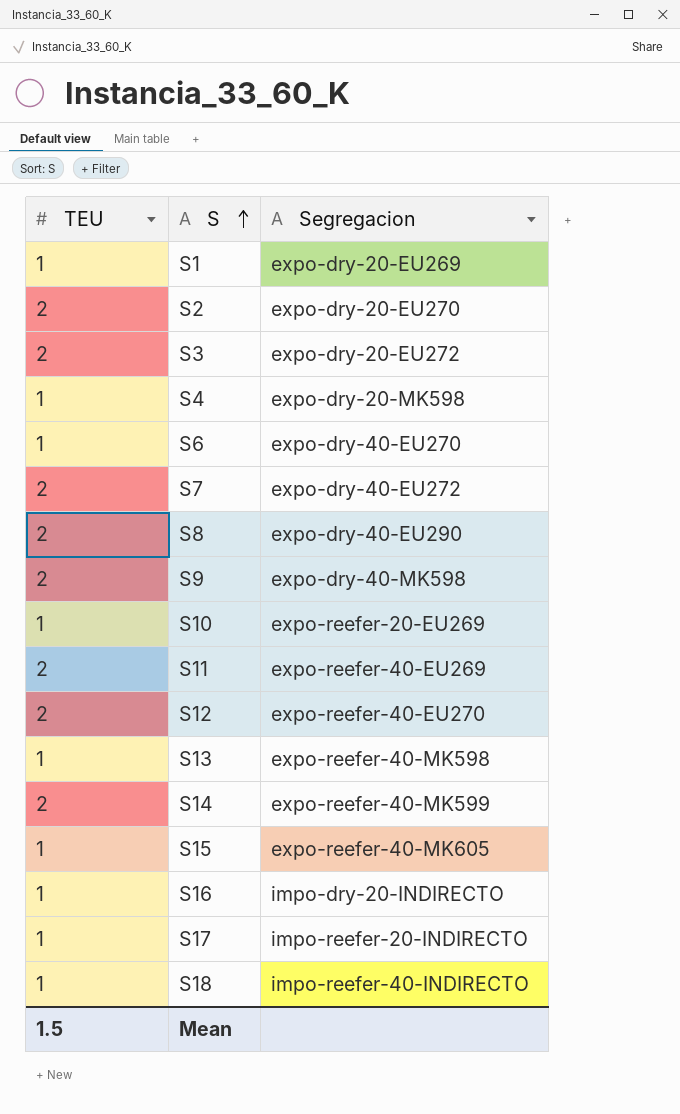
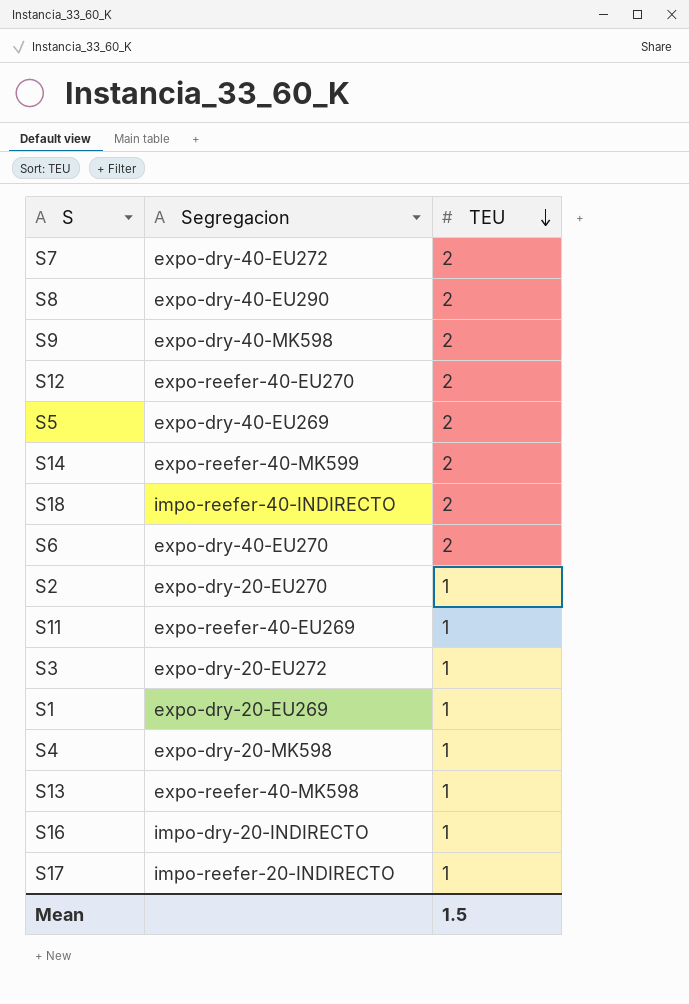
row order: S ascending -> TEU descending
column TEU | position: 1 -> 3
row S10: 1 | expo-reefer-20-EU269 -> none
row S15: 1 | expo-reefer-40-MK605 -> none
row S5: none -> expo-dry-40-EU269 | 2
S18 | TEU: 1 -> 2
S6 | TEU: 1 -> 2
S2 | TEU: 2 -> 1
S11 | TEU: 2 -> 1
S3 | TEU: 2 -> 1

